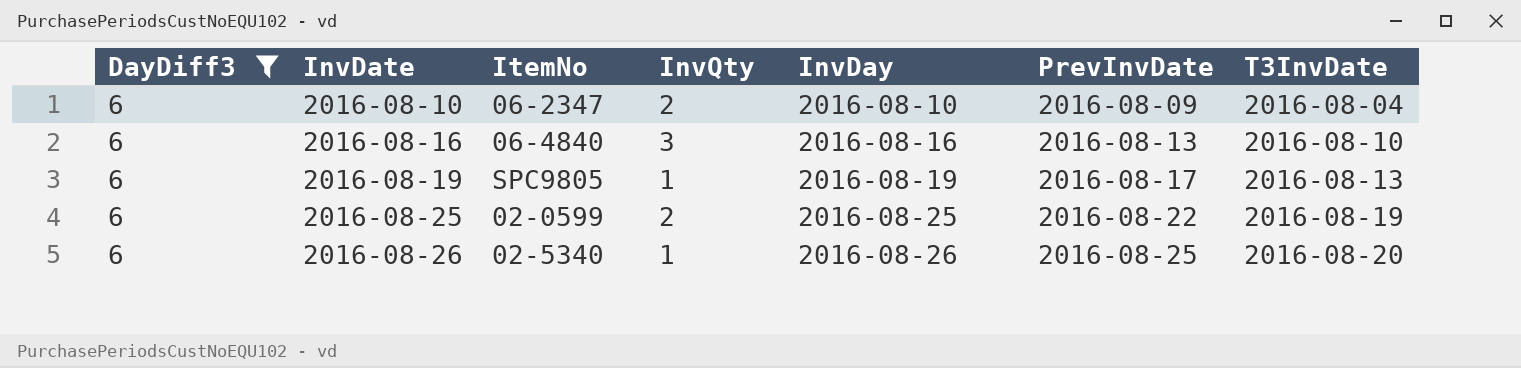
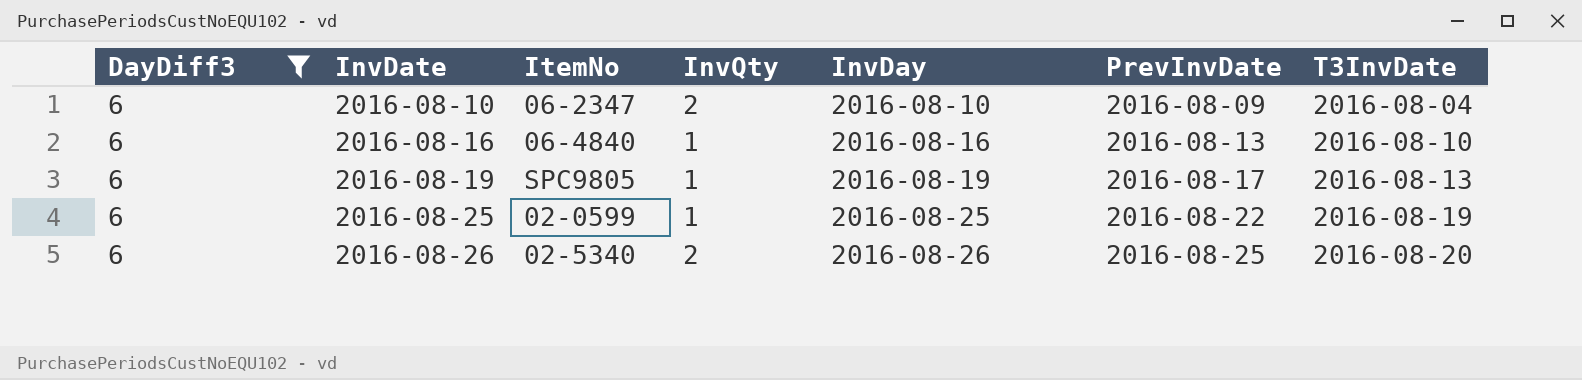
2016-08-16 | InvQty: 3 -> 1
2016-08-25 | InvQty: 2 -> 1
2016-08-26 | InvQty: 1 -> 2

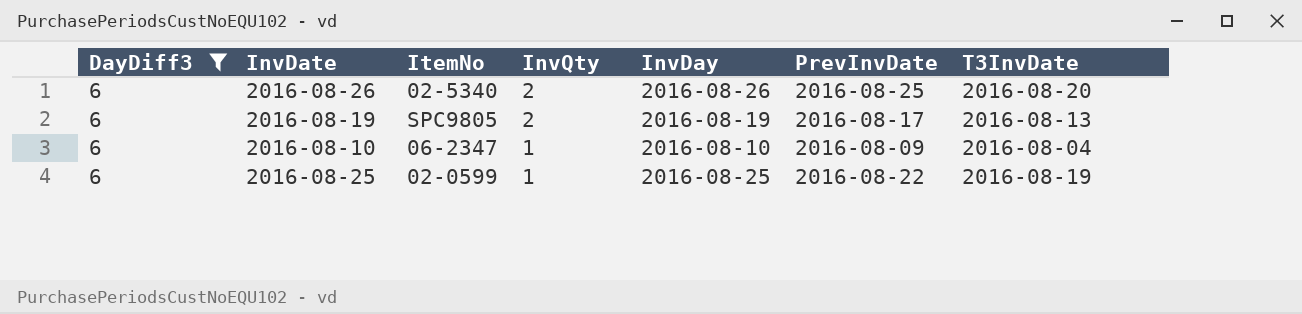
row order: InvDate ascending -> InvQty descending
row 2016-08-16: 6 | 06-4840 | 1 | 2016-08-16 | 2016-08-13 | 2016-08-10 -> none
2016-08-19 | InvQty: 1 -> 2
2016-08-10 | InvQty: 2 -> 1

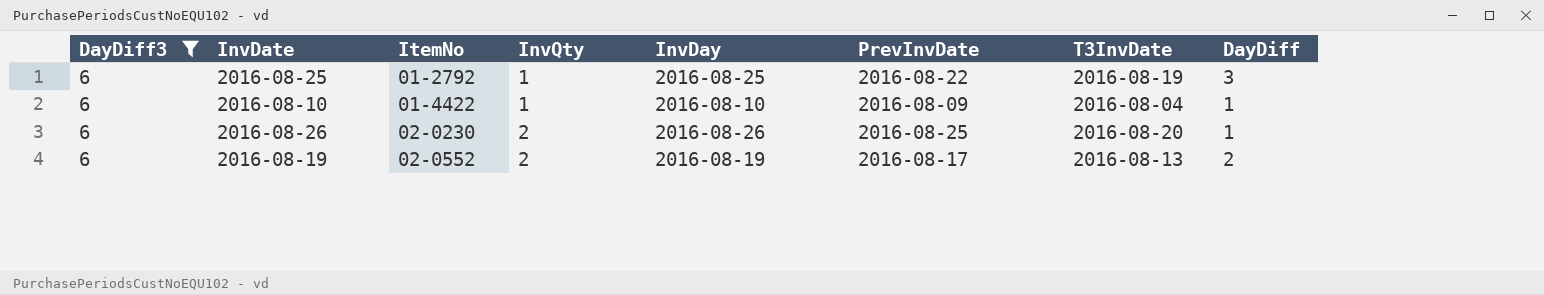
row order: InvQty descending -> ItemNo ascending
column DayDiff | position: none -> 8
2016-08-25 | ItemNo: 02-0599 -> 01-2792
2016-08-10 | ItemNo: 06-2347 -> 01-4422
2016-08-26 | ItemNo: 02-5340 -> 02-0230
2016-08-19 | ItemNo: SPC9805 -> 02-0552

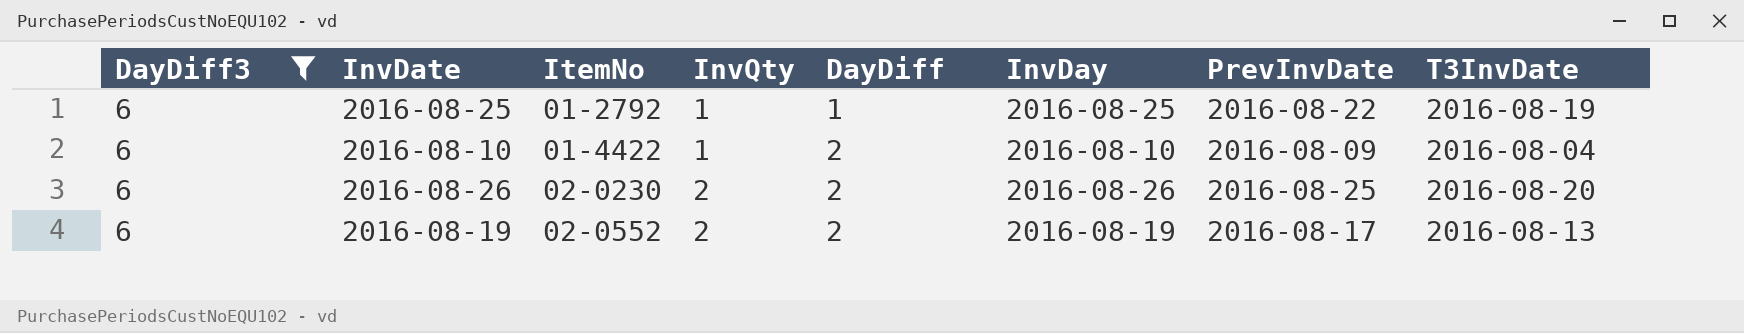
column DayDiff | position: 8 -> 5
2016-08-25 | DayDiff: 3 -> 1
2016-08-10 | DayDiff: 1 -> 2
2016-08-26 | DayDiff: 1 -> 2

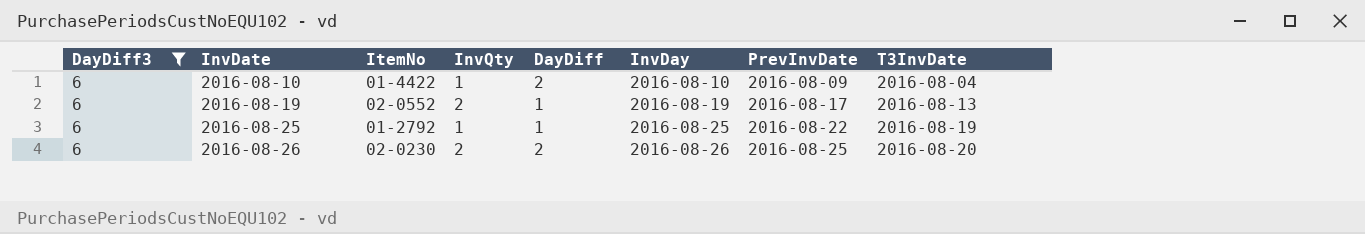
row order: ItemNo ascending -> InvDate ascending
2016-08-19 | DayDiff: 2 -> 1

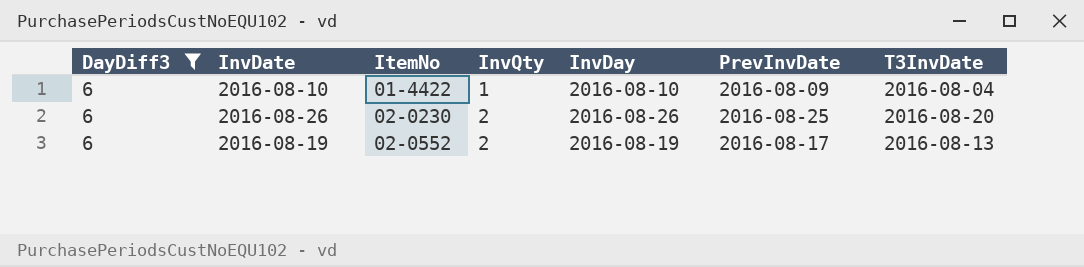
row order: InvDate ascending -> ItemNo ascending
column DayDiff | position: 5 -> none
row 2016-08-25: 6 | 01-2792 | 1 | 1 | 2016-08-25 | 2016-08-22 | 2016-08-19 -> none

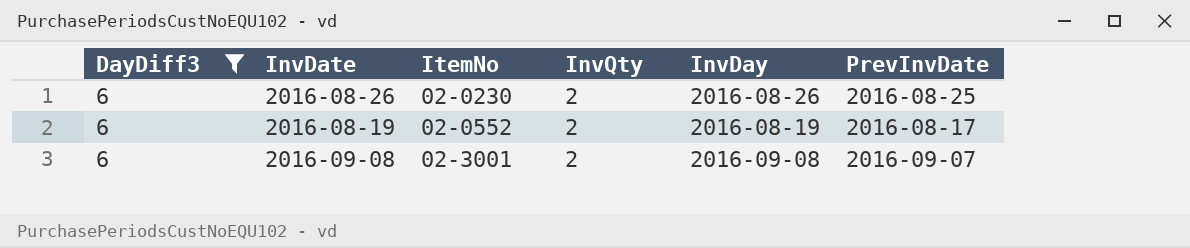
column T3InvDate | position: 7 -> none
row 2016-08-10: 6 | 01-4422 | 1 | 2016-08-10 | 2016-08-09 | 2016-08-04 -> none
row 2016-09-08: none -> 6 | 02-3001 | 2 | 2016-09-08 | 2016-09-07

